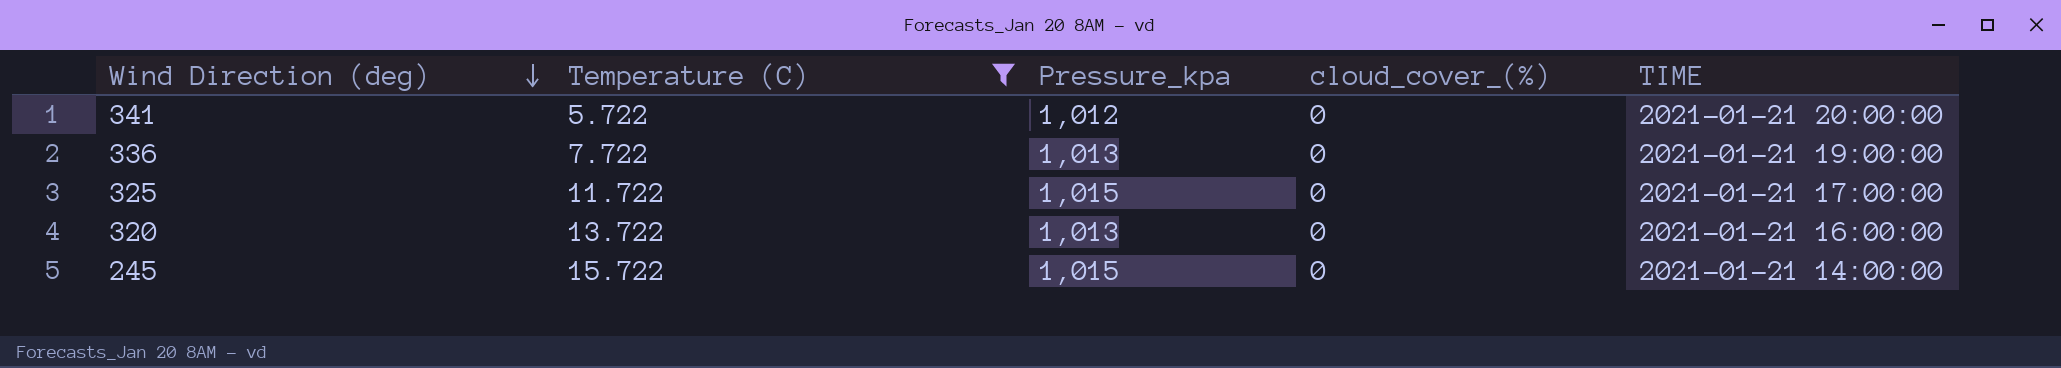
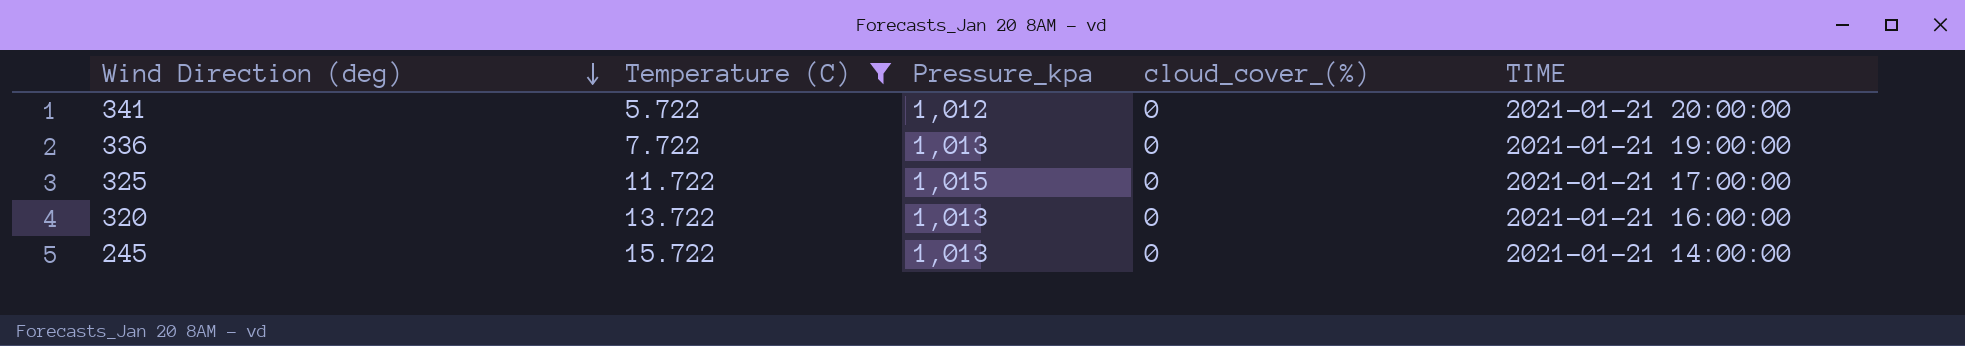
245 | Pressure_kpa: 1,015 -> 1,013

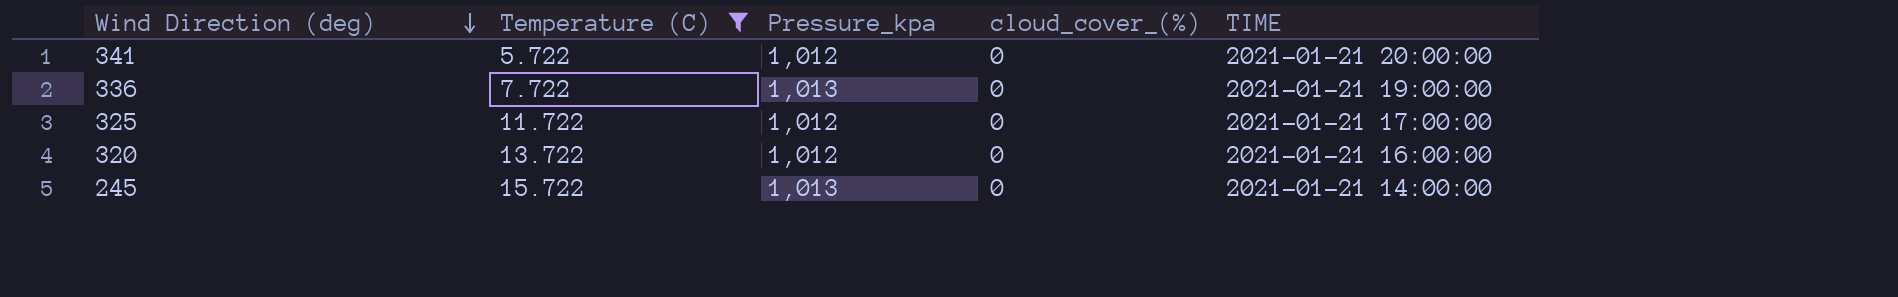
325 | Pressure_kpa: 1,015 -> 1,012
320 | Pressure_kpa: 1,013 -> 1,012

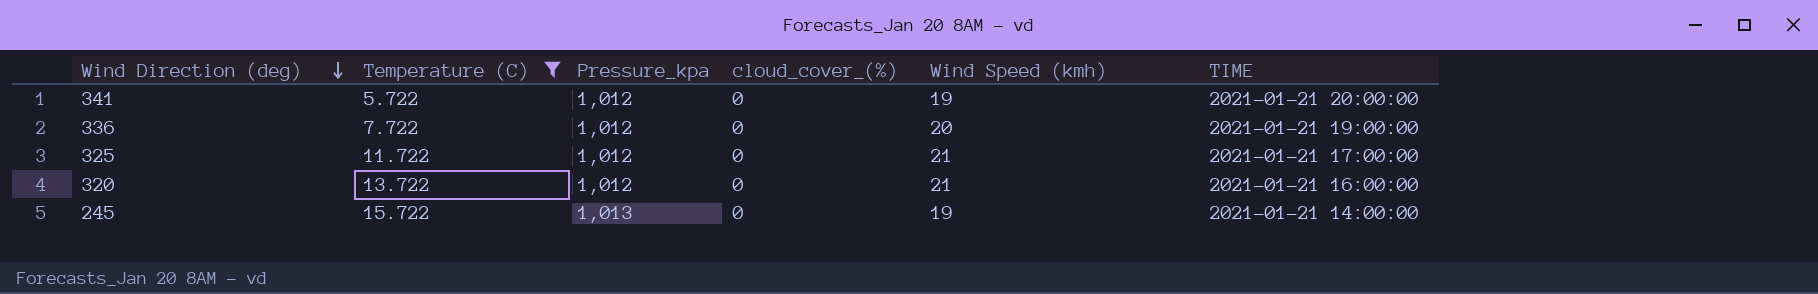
column Wind Speed (kmh) | position: none -> 5
336 | Pressure_kpa: 1,013 -> 1,012

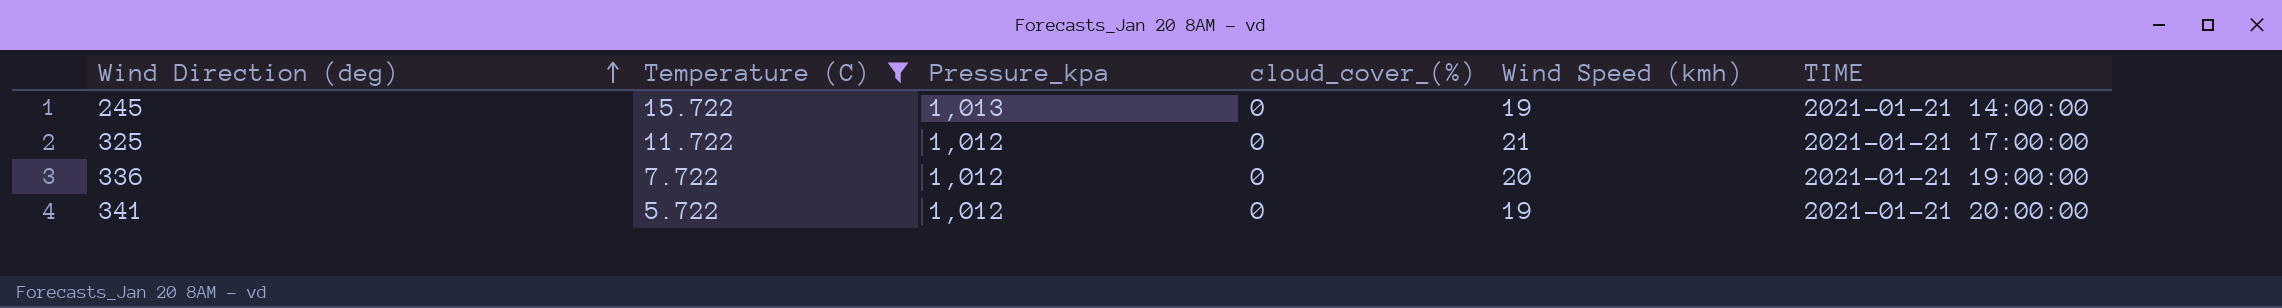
row order: Wind Direction (deg) descending -> Wind Direction (deg) ascending
row 320: 13.722 | 1,012 | 0 | 21 | 2021-01-21 16:00:00 -> none

